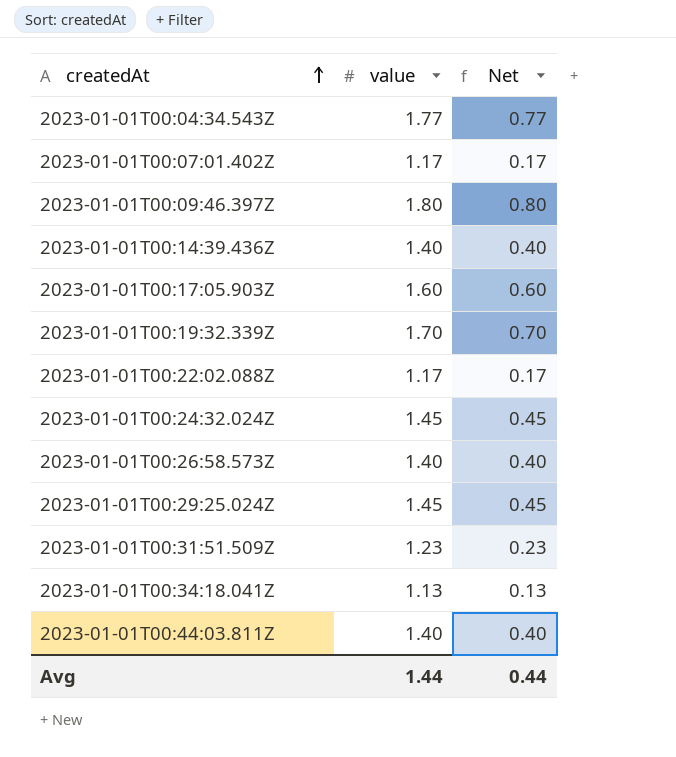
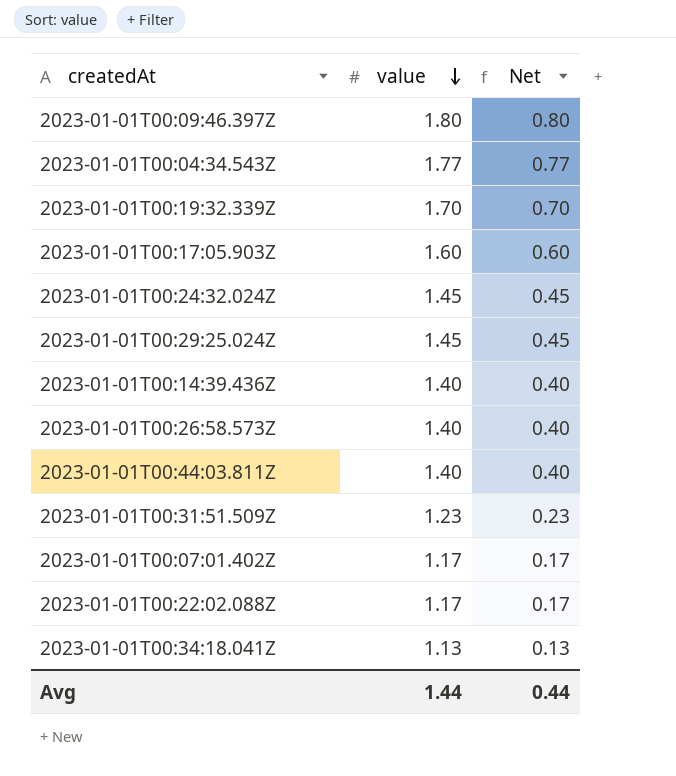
row order: createdAt ascending -> value descending

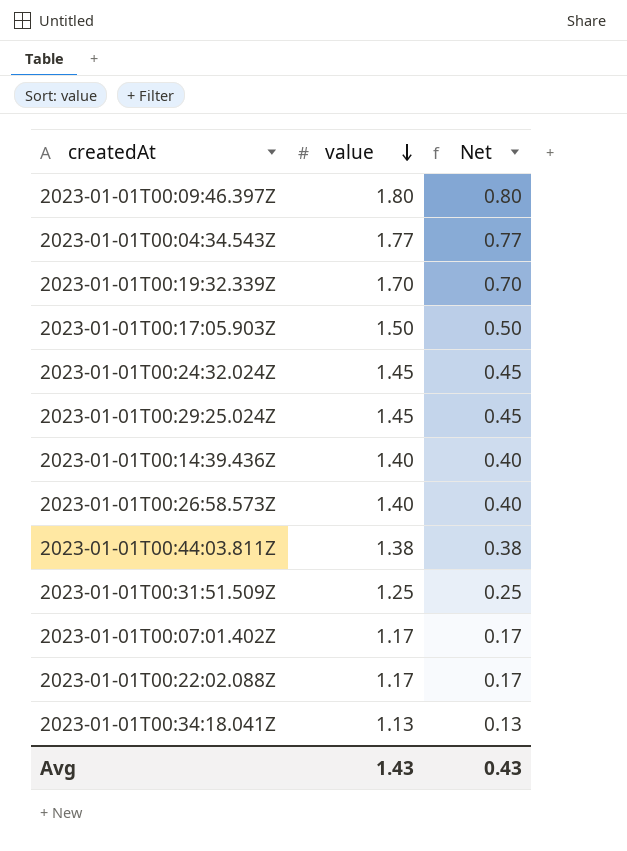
2023-01-01T00:17:05.903Z | value: 1.60 -> 1.50
2023-01-01T00:17:05.903Z | Net: 0.60 -> 0.50
2023-01-01T00:44:03.811Z | value: 1.40 -> 1.38
2023-01-01T00:44:03.811Z | Net: 0.40 -> 0.38
2023-01-01T00:31:51.509Z | value: 1.23 -> 1.25
2023-01-01T00:31:51.509Z | Net: 0.23 -> 0.25
Avg | value: 1.44 -> 1.43
Avg | Net: 0.44 -> 0.43

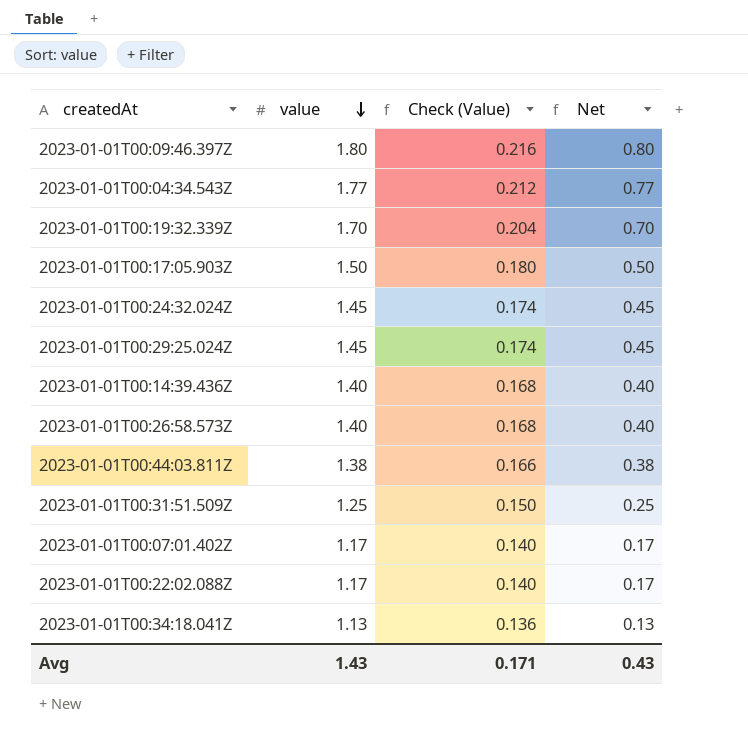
column Check (Value) | formula: none -> [value] * 0.12

